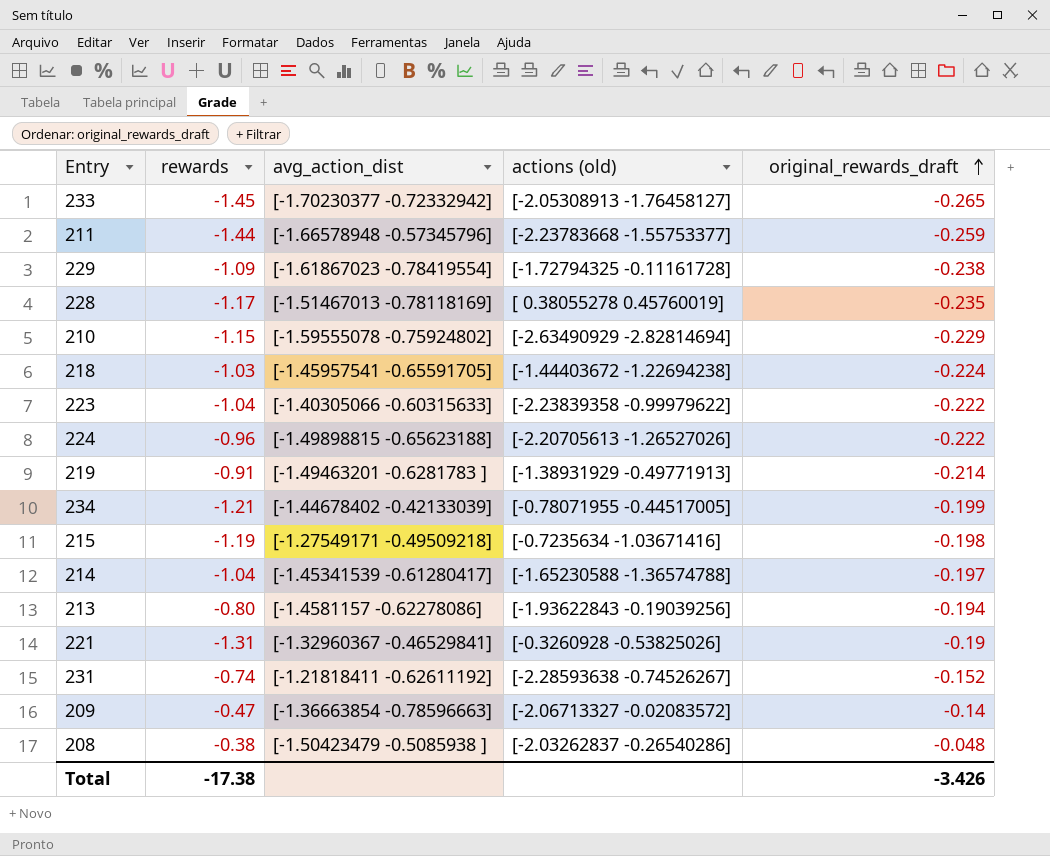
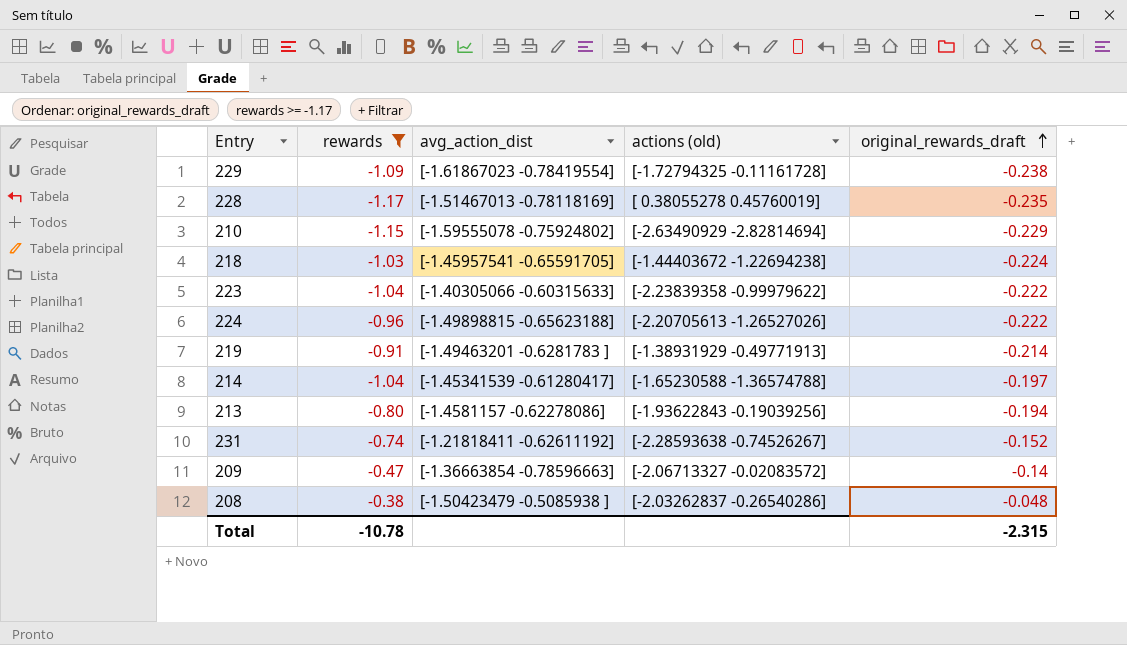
filter: none -> rewards >= -1.17
Total | rewards: -17.38 -> -10.78
Total | original_rewards_draft: -3.426 -> -2.315

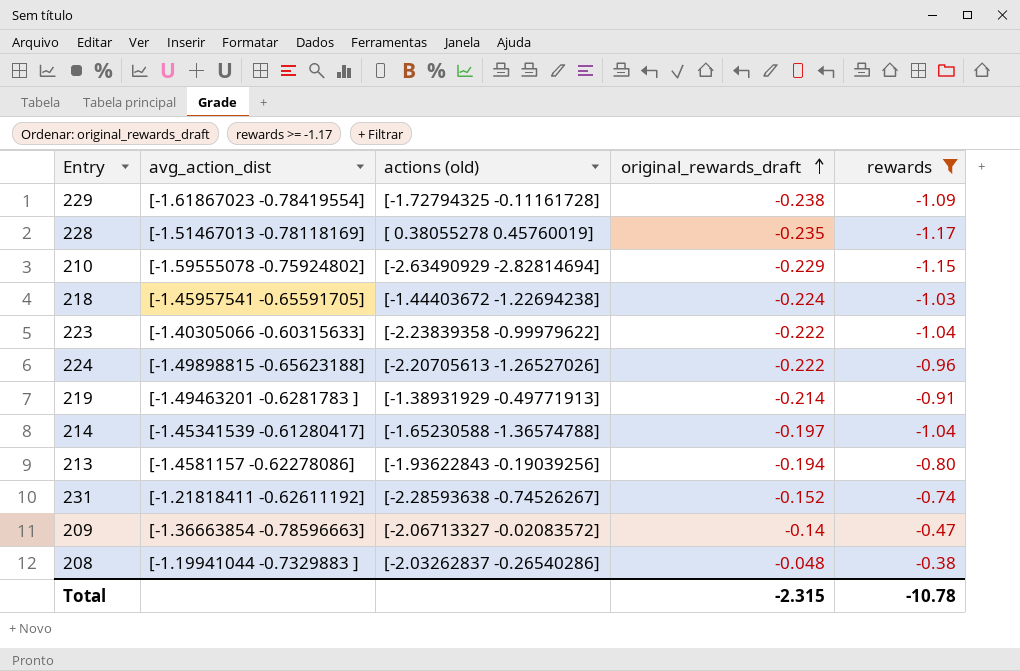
column rewards | position: 2 -> 5
208 | avg_action_dist: [-1.50423479 -0.5085938 ] -> [-1.19941044 -0.7329883 ]

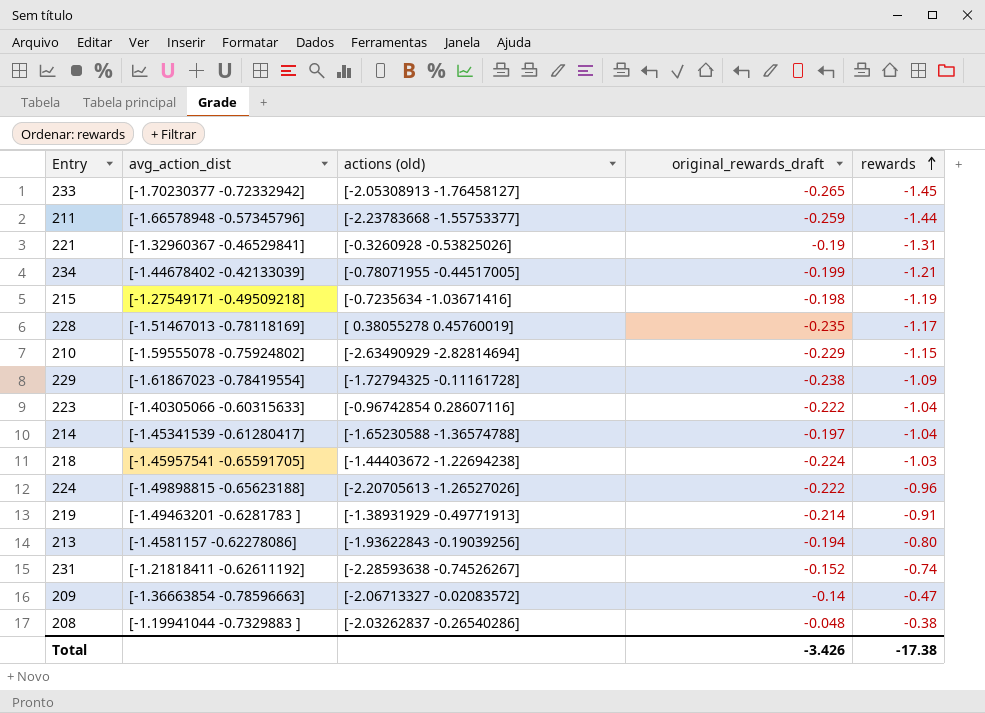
filter: rewards >= -1.17 -> none
row order: original_rewards_draft ascending -> rewards ascending
223 | actions (old): [-2.23839358 -0.99979622] -> [-0.96742854 0.28607116]
Total | original_rewards_draft: -2.315 -> -3.426
Total | rewards: -10.78 -> -17.38

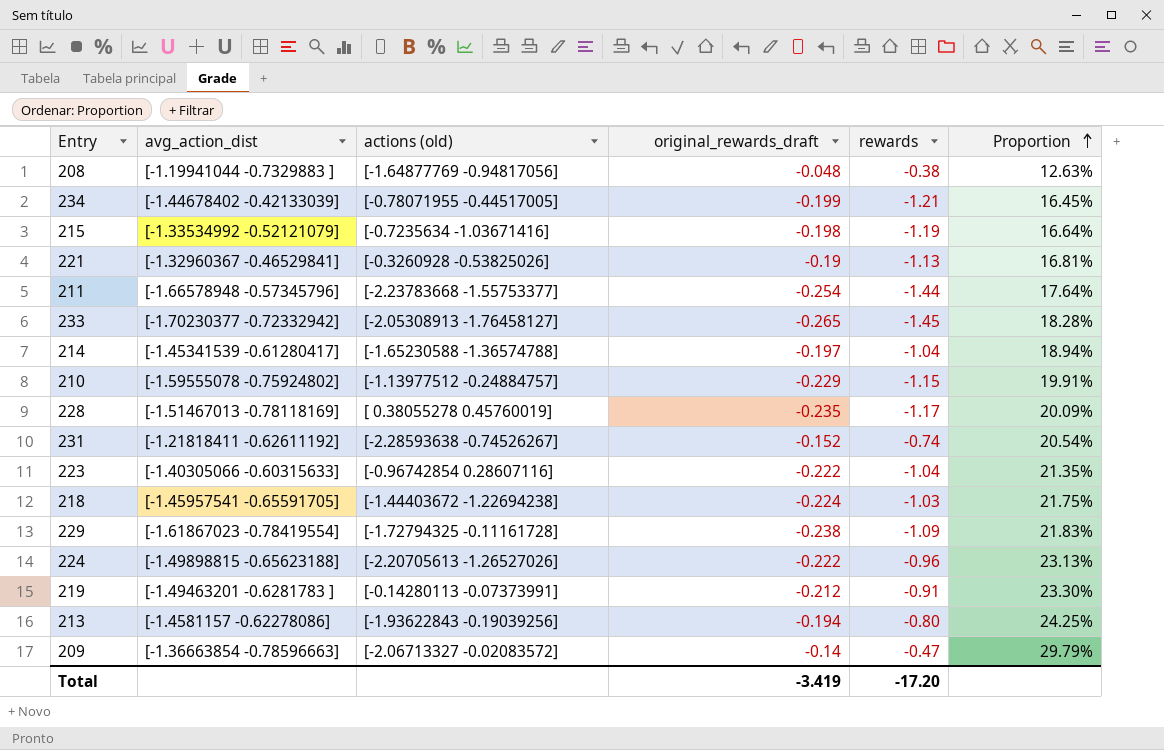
row order: rewards ascending -> Proportion ascending
column Proportion | formula: none -> [original_rewards_draft] / [rewards]
208 | actions (old): [-2.03262837 -0.26540286] -> [-1.64877769 -0.94817056]
215 | avg_action_dist: [-1.27549171 -0.49509218] -> [-1.33534992 -0.52121079]
221 | rewards: -1.31 -> -1.13
211 | original_rewards_draft: -0.259 -> -0.254
210 | actions (old): [-2.63490929 -2.82814694] -> [-1.13977512 -0.24884757]
219 | actions (old): [-1.38931929 -0.49771913] -> [-0.14280113 -0.07373991]
219 | original_rewards_draft: -0.214 -> -0.212
Total | original_rewards_draft: -3.426 -> -3.419
Total | rewards: -17.38 -> -17.20

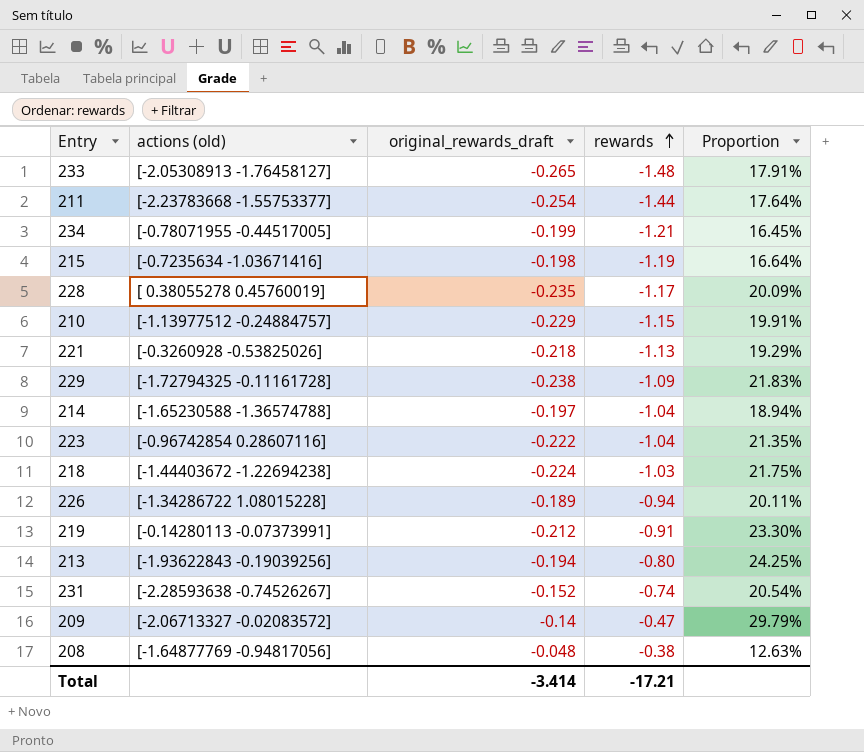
row order: Proportion ascending -> rewards ascending
column avg_action_dist | position: 2 -> none
row 224: [-1.49898815 -0.65623188] | [-2.20705613 -1.26527026] | -0.222 | -0.96 | 23.13% -> none
233 | rewards: -1.45 -> -1.48
233 | Proportion: 18.28% -> 17.91%
221 | original_rewards_draft: -0.19 -> -0.218
221 | Proportion: 16.81% -> 19.29%
row 226: none -> [-1.34286722 1.08015228] | -0.189 | -0.94 | 20.11%
Total | original_rewards_draft: -3.419 -> -3.414
Total | rewards: -17.20 -> -17.21

